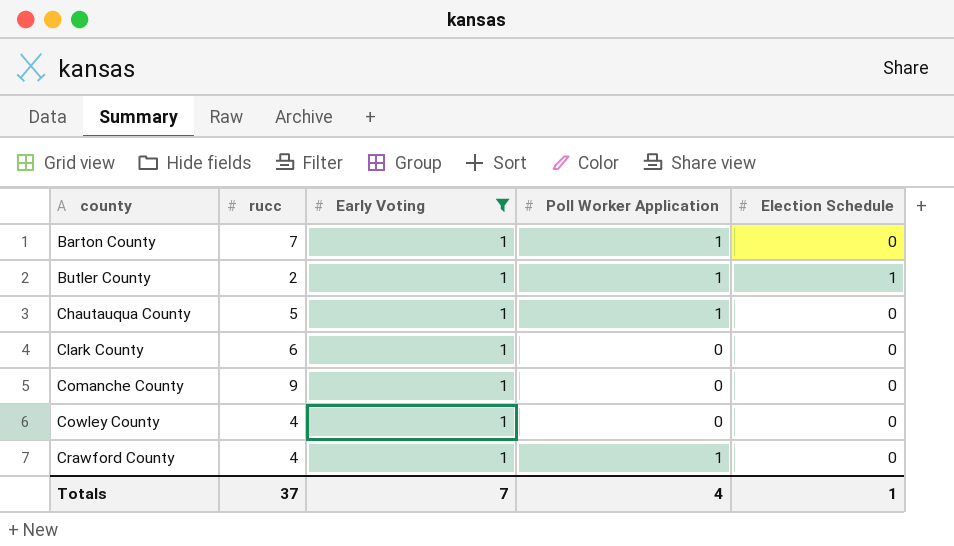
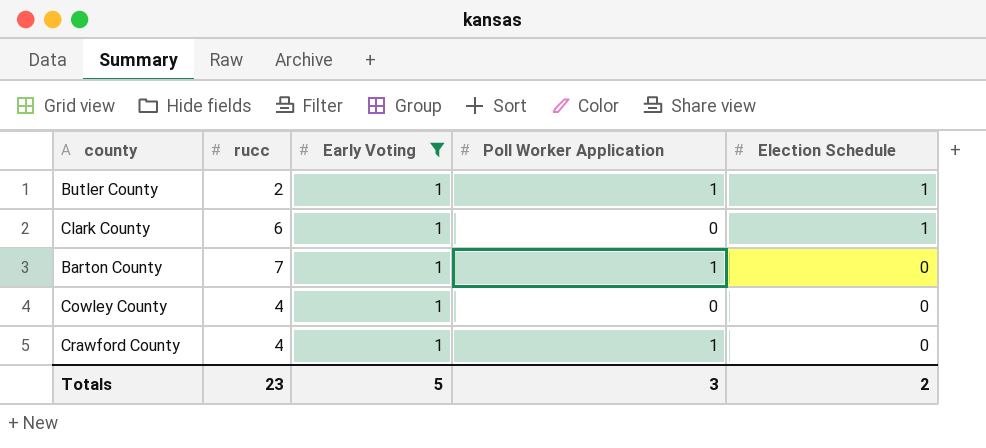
row order: county ascending -> Election Schedule descending
row Chautauqua County: 5 | 1 | 1 | 0 -> none
row Comanche County: 9 | 1 | 0 | 0 -> none
Clark County | Election Schedule: 0 -> 1
Totals | rucc: 37 -> 23
Totals | Early Voting: 7 -> 5
Totals | Poll Worker Application: 4 -> 3
Totals | Election Schedule: 1 -> 2

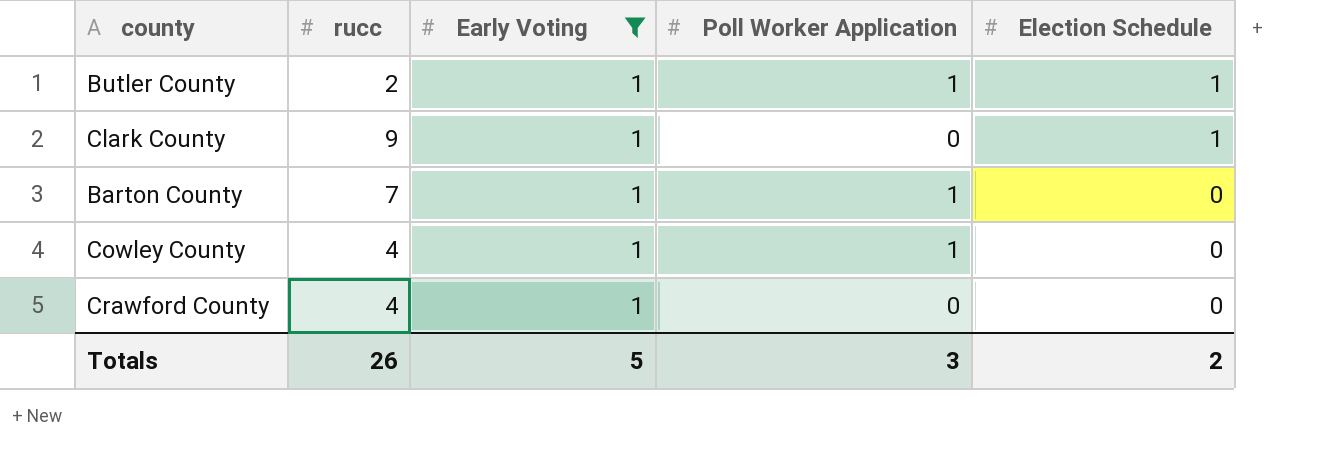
Clark County | rucc: 6 -> 9
Cowley County | Poll Worker Application: 0 -> 1
Crawford County | Poll Worker Application: 1 -> 0
Totals | rucc: 23 -> 26

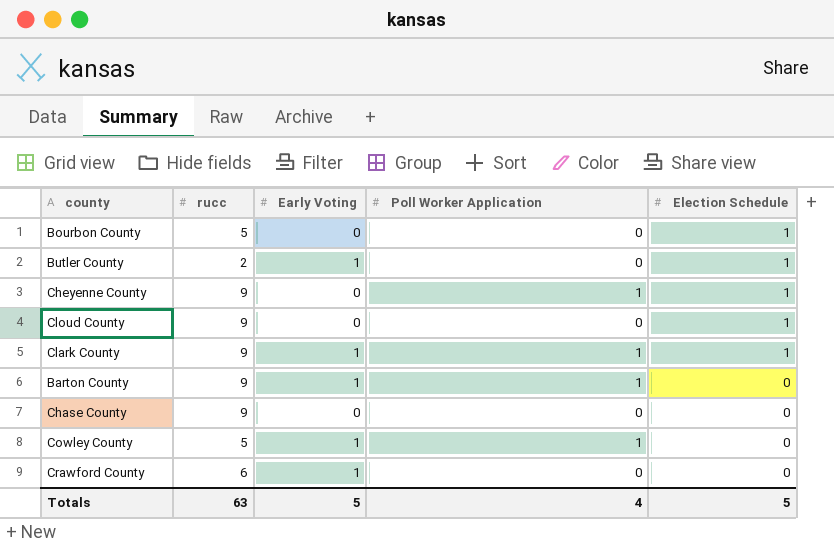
filter: Early Voting = 1 -> none
Butler County | Poll Worker Application: 1 -> 0
Clark County | Poll Worker Application: 0 -> 1
Barton County | rucc: 7 -> 9
Cowley County | rucc: 4 -> 5
Crawford County | rucc: 4 -> 6
Totals | rucc: 26 -> 63
Totals | Poll Worker Application: 3 -> 4
Totals | Election Schedule: 2 -> 5

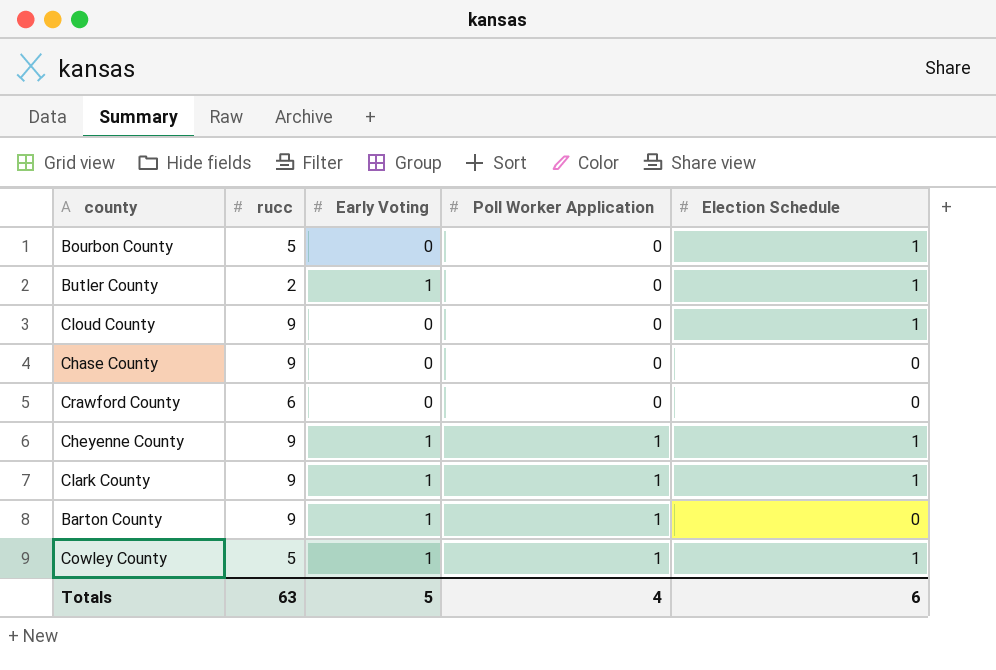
row order: Election Schedule descending -> Poll Worker Application ascending
Crawford County | Early Voting: 1 -> 0
Cheyenne County | Early Voting: 0 -> 1
Cowley County | Election Schedule: 0 -> 1
Totals | Election Schedule: 5 -> 6

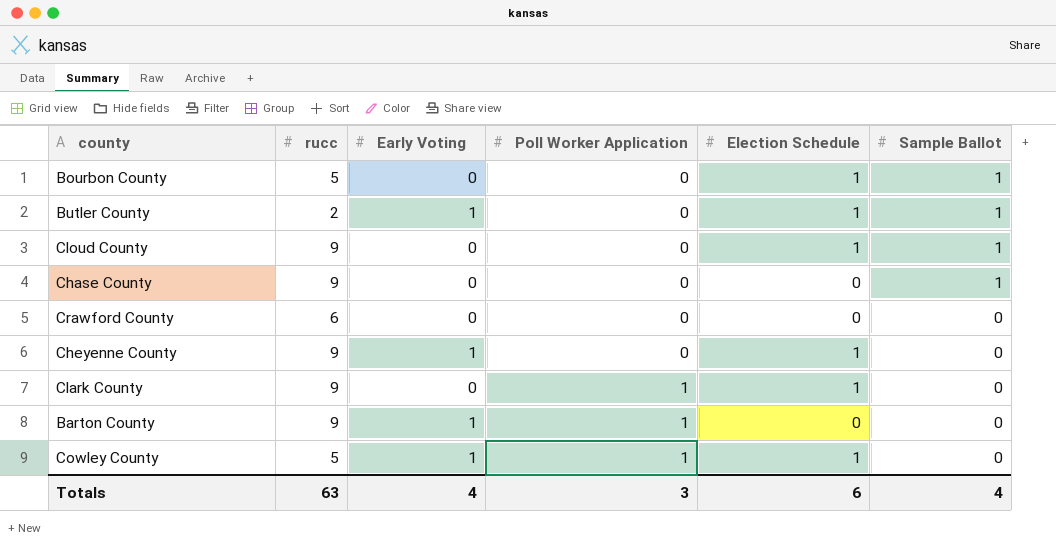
column Sample Ballot | position: none -> 6
Cheyenne County | Poll Worker Application: 1 -> 0
Clark County | Early Voting: 1 -> 0
Totals | Early Voting: 5 -> 4
Totals | Poll Worker Application: 4 -> 3

